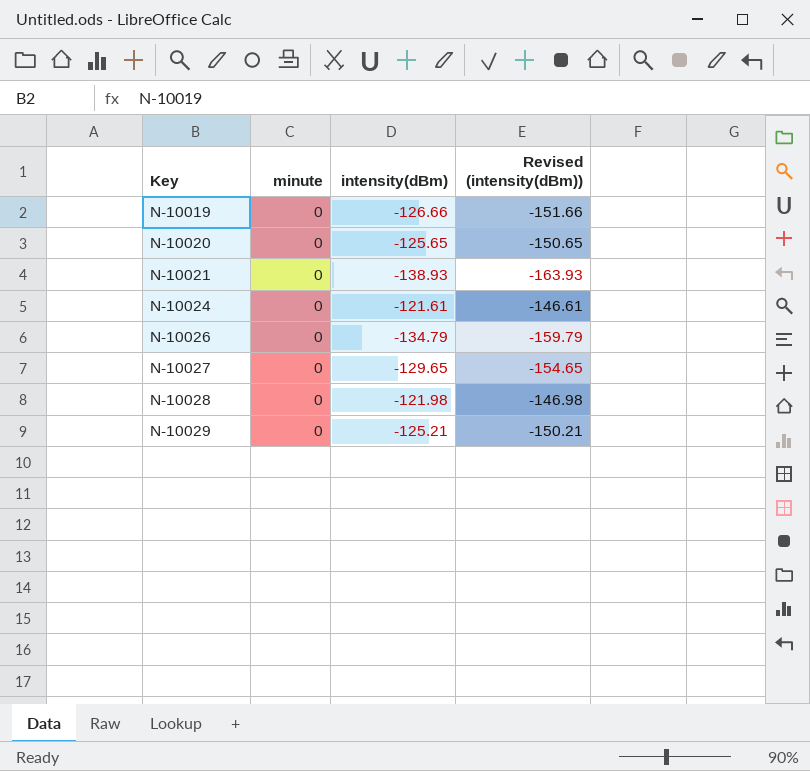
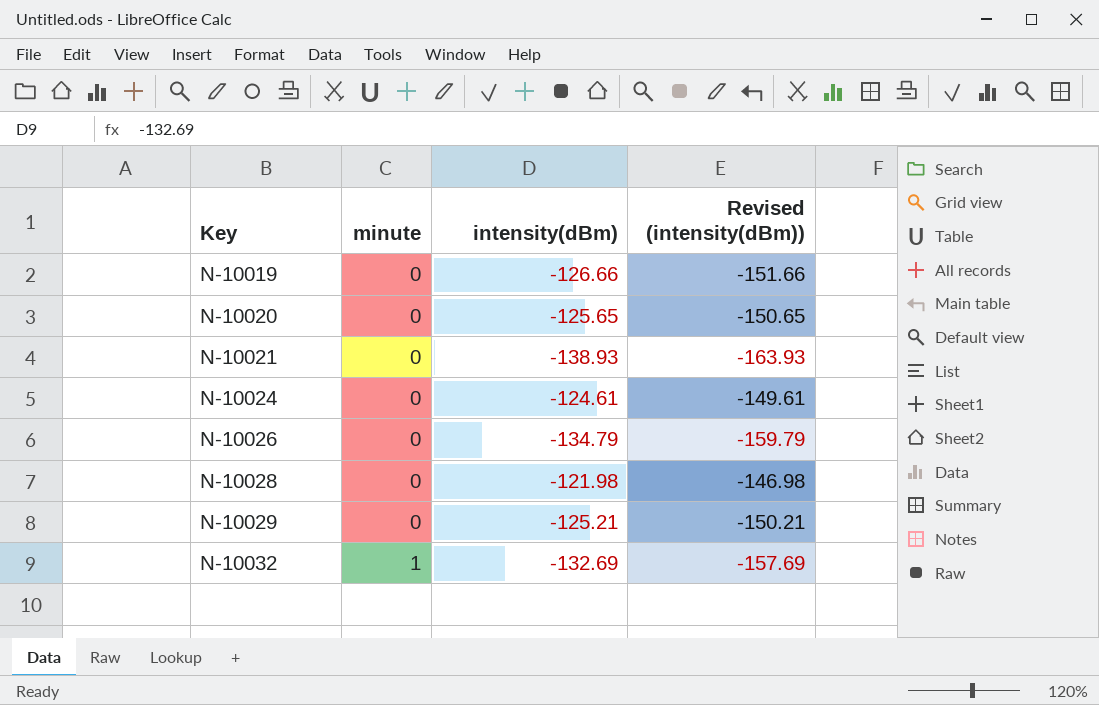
row N-10027: 0 | -129.65 | -154.65 -> none
N-10024 | intensity(dBm): -121.61 -> -124.61
N-10024 | Revised (intensity(dBm)): -146.61 -> -149.61
row N-10032: none -> 1 | -132.69 | -157.69

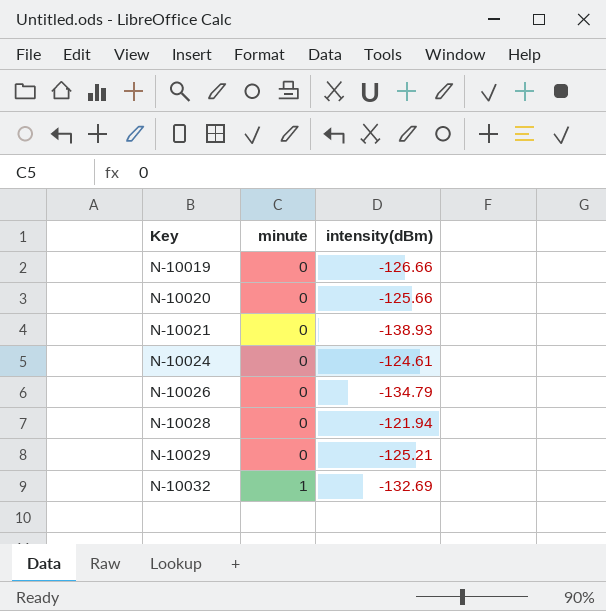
column Revised (intensity(dBm)) | formula: [intensity(dBm)] - 25 -> none
N-10020 | intensity(dBm): -125.65 -> -125.66
N-10028 | intensity(dBm): -121.98 -> -121.94

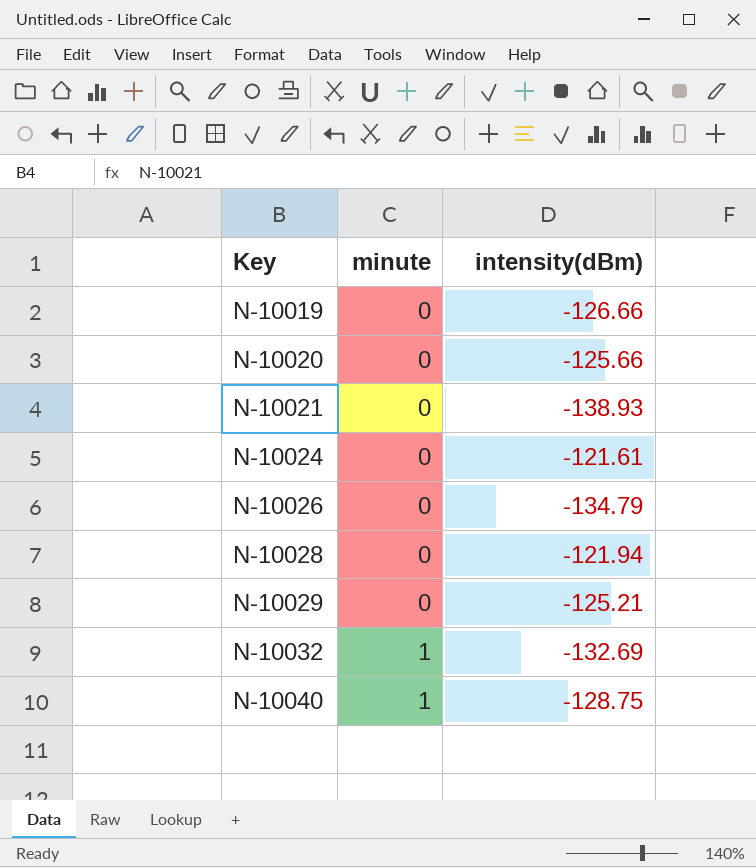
N-10024 | intensity(dBm): -124.61 -> -121.61
row N-10040: none -> 1 | -128.75

